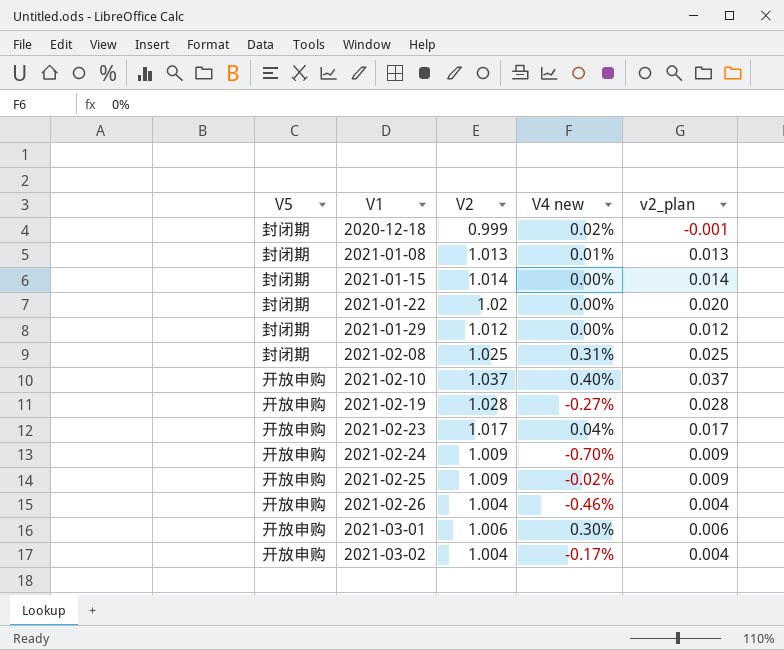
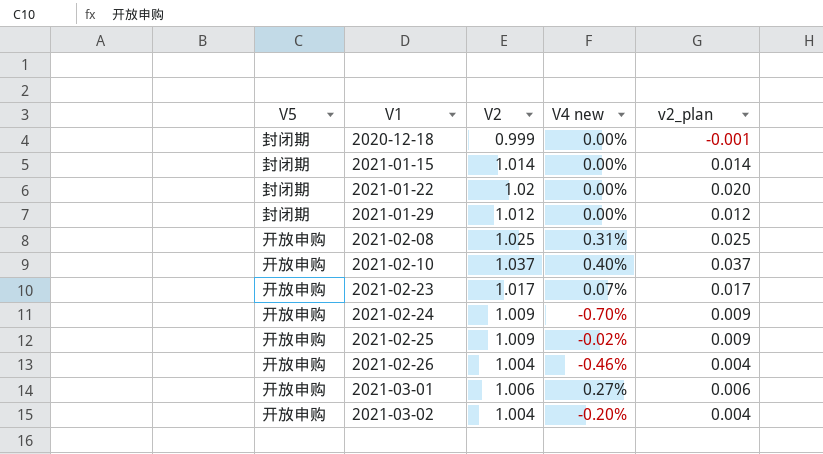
row 2021-01-08: 封闭期 | 1.013 | 0.01% | 0.013 -> none
row 2021-02-19: 开放申购 | 1.028 | -0.27% | 0.028 -> none
2020-12-18 | V4 new: 0.02% -> 0.00%
2021-02-08 | V5: 封闭期 -> 开放申购
2021-02-23 | V4 new: 0.04% -> 0.07%
2021-03-01 | V4 new: 0.30% -> 0.27%
2021-03-02 | V4 new: -0.17% -> -0.20%

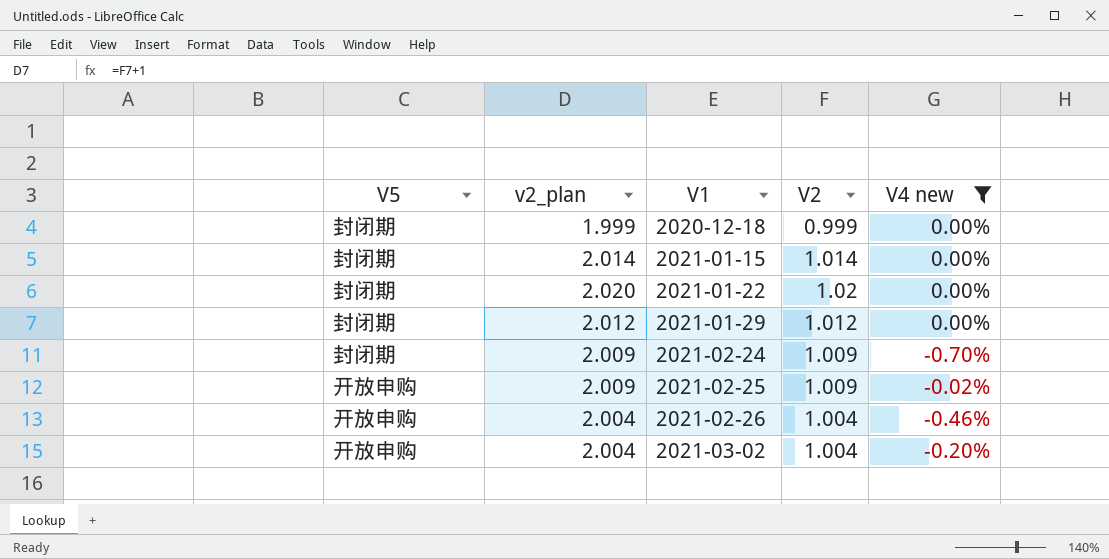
filter: none -> V4 new <= 0.00%
column v2_plan | formula: [V2] - 1 -> [V2] + 1
column v2_plan | position: 5 -> 2
2021-02-24 | V5: 开放申购 -> 封闭期

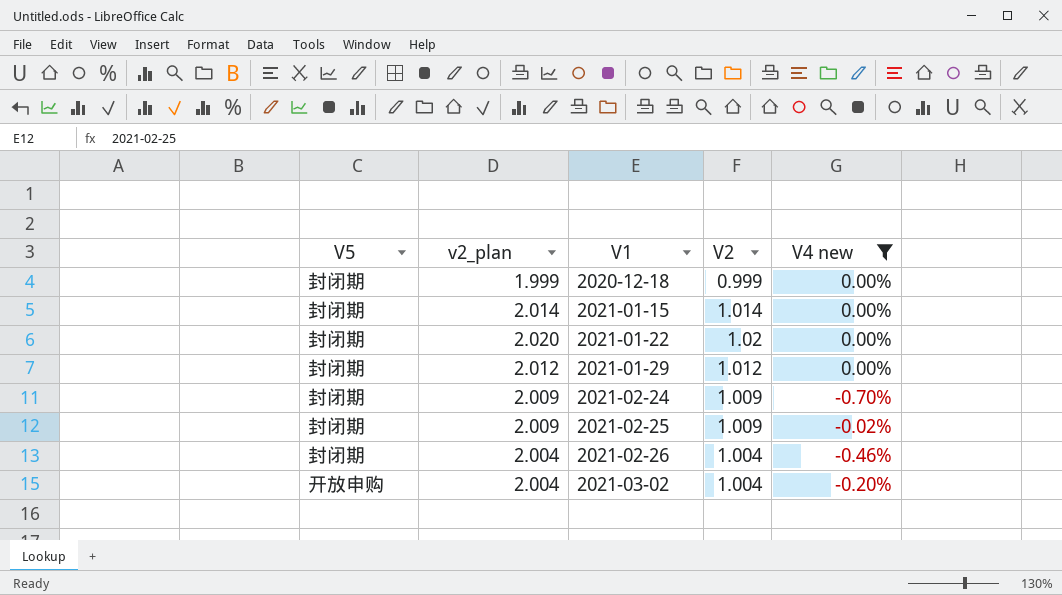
2021-02-25 | V5: 开放申购 -> 封闭期
2021-02-26 | V5: 开放申购 -> 封闭期

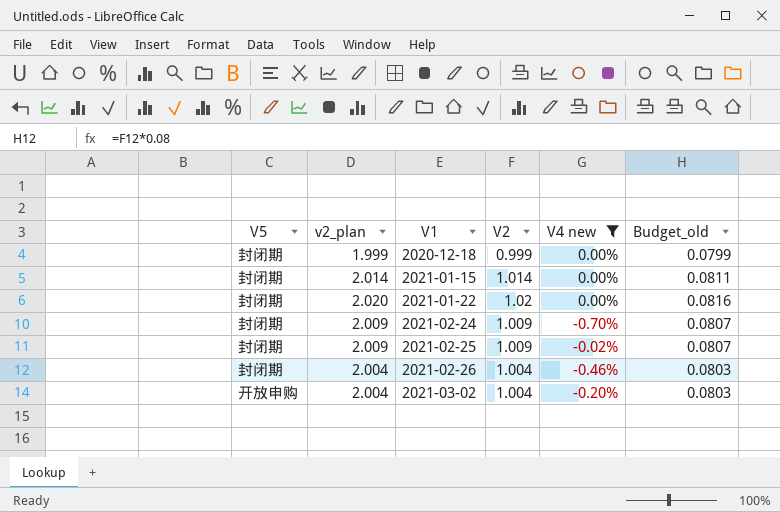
column Budget_old | formula: none -> [V2] * 0.08
row 2021-01-29: 封闭期 | 2.012 | 1.012 | 0.00% -> none

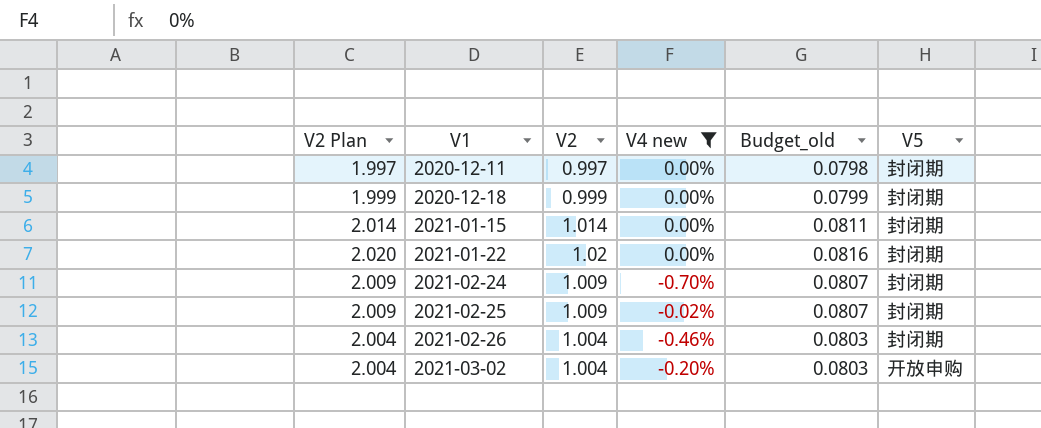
column name: v2_plan -> V2 Plan
column V5 | position: 1 -> 6
row 2020-12-11: none -> 1.997 | 0.997 | 0.00% | 0.0798 | 封闭期

